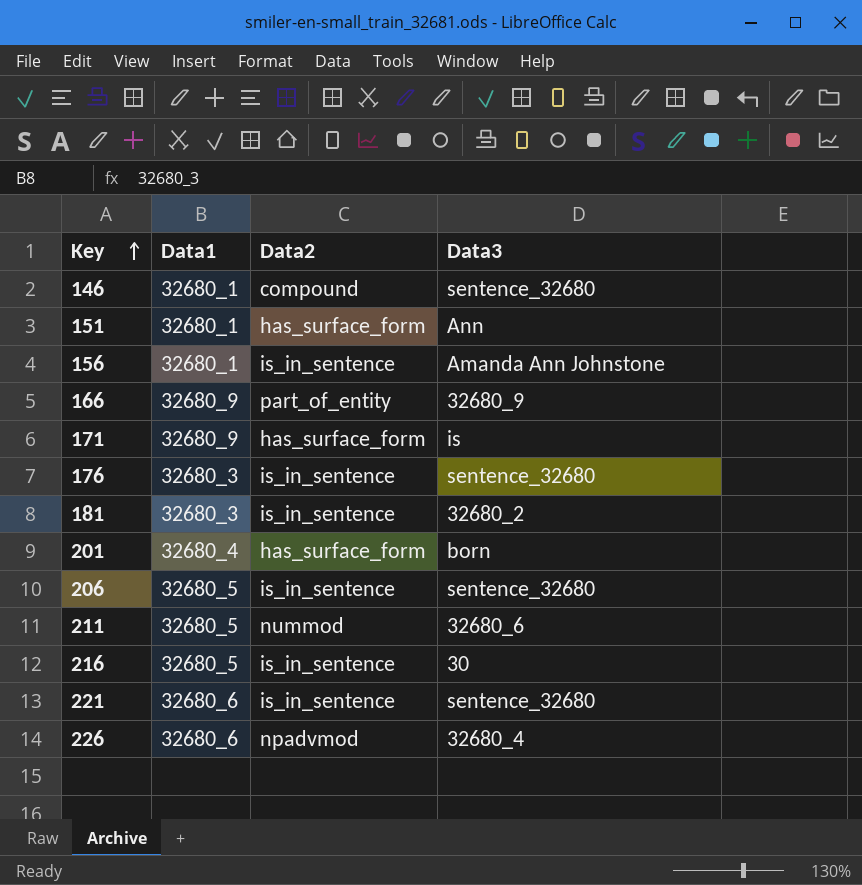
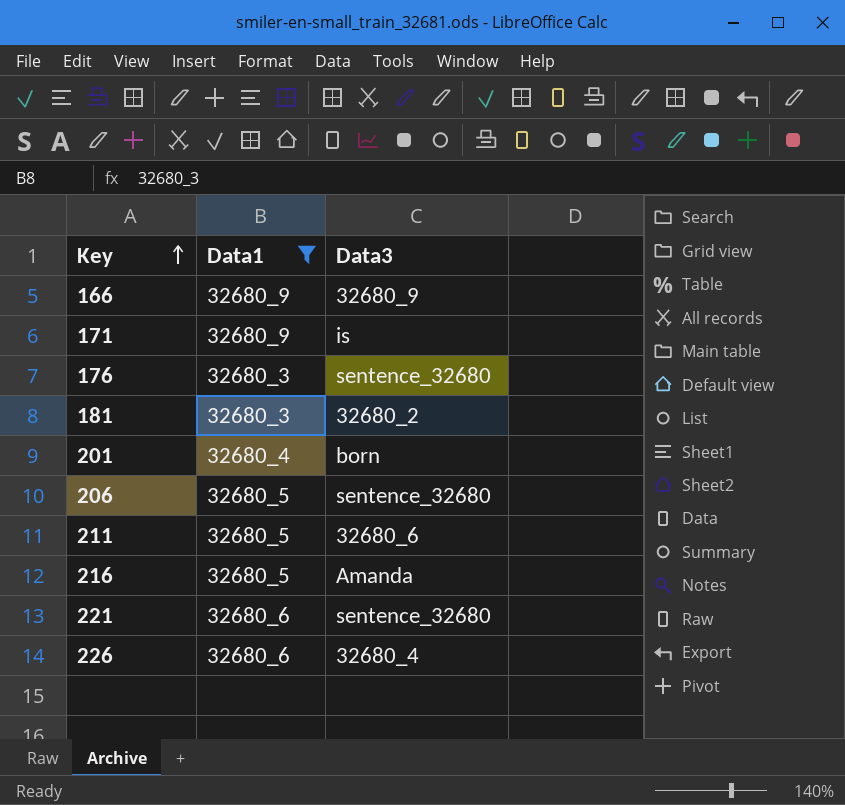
filter: none -> Data1 != 32680_1
column Data2 | position: 3 -> none
216 | Data3: 30 -> Amanda

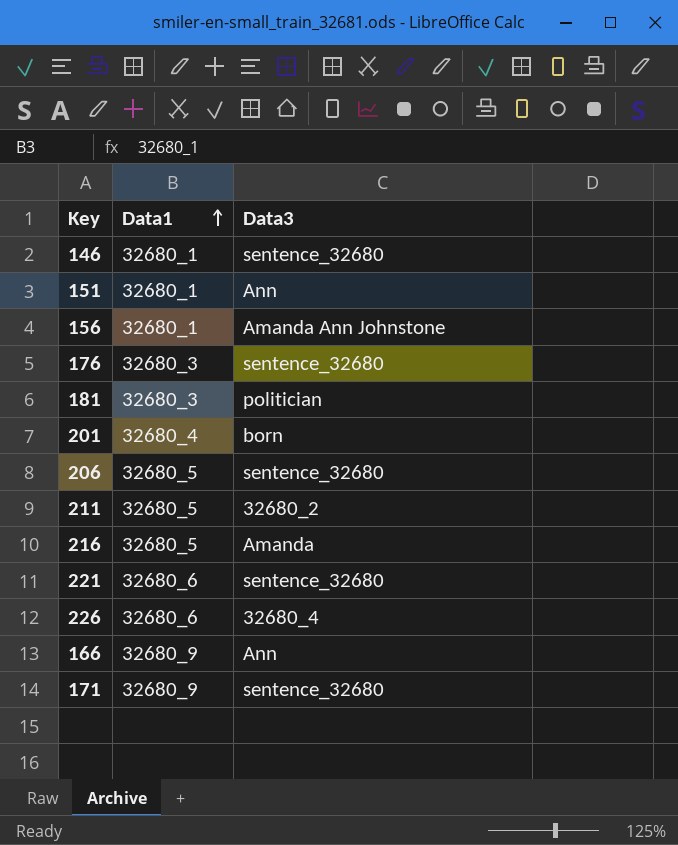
filter: Data1 != 32680_1 -> none
row order: Key ascending -> Data1 ascending
181 | Data3: 32680_2 -> politician
211 | Data3: 32680_6 -> 32680_2
166 | Data3: 32680_9 -> Ann
171 | Data3: is -> sentence_32680

